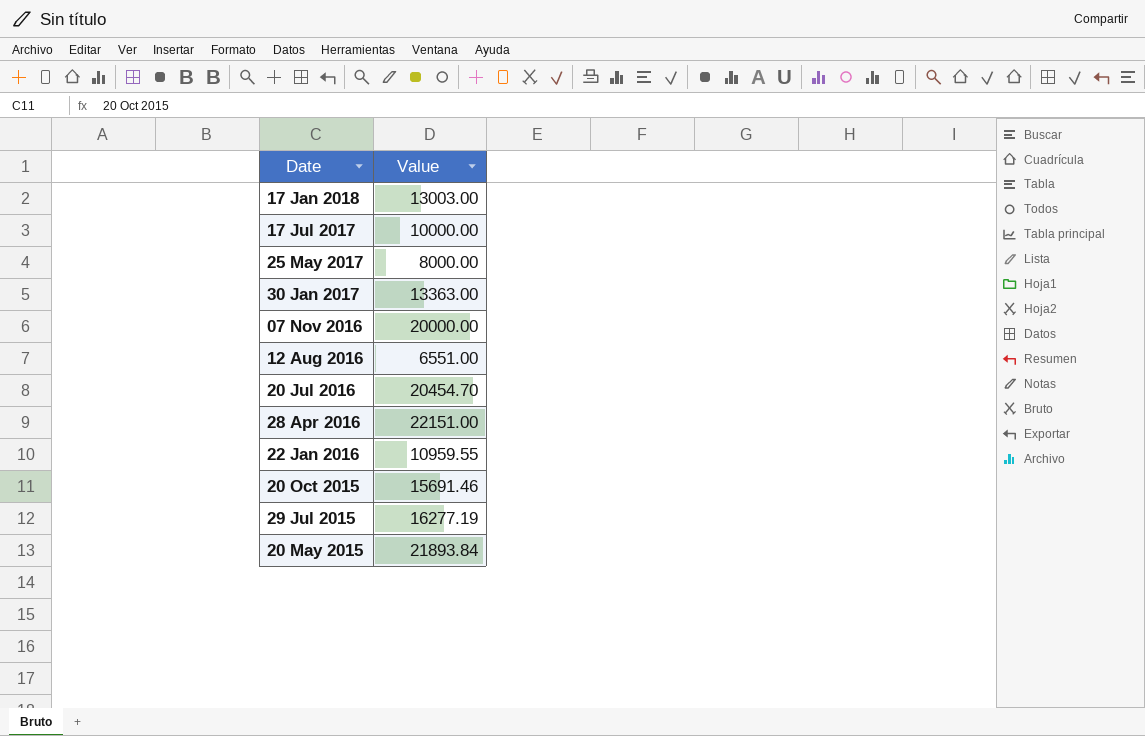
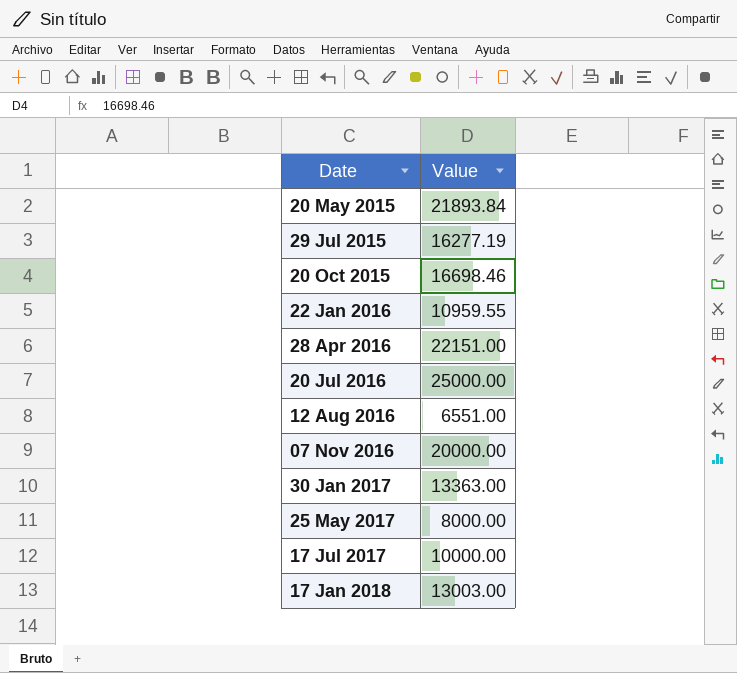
row order: Date descending -> Date ascending
20 Oct 2015 | Value: 15691.46 -> 16698.46
20 Jul 2016 | Value: 20454.70 -> 25000.00

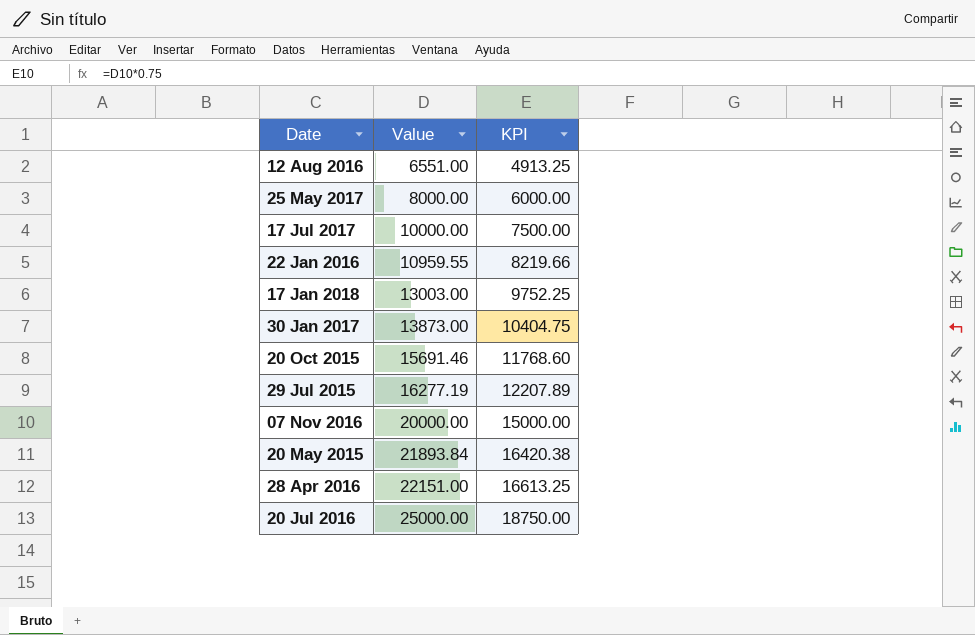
row order: Date ascending -> Value ascending
column KPI | formula: none -> [Value] * 0.75
30 Jan 2017 | Value: 13363.00 -> 13873.00
20 Oct 2015 | Value: 16698.46 -> 15691.46

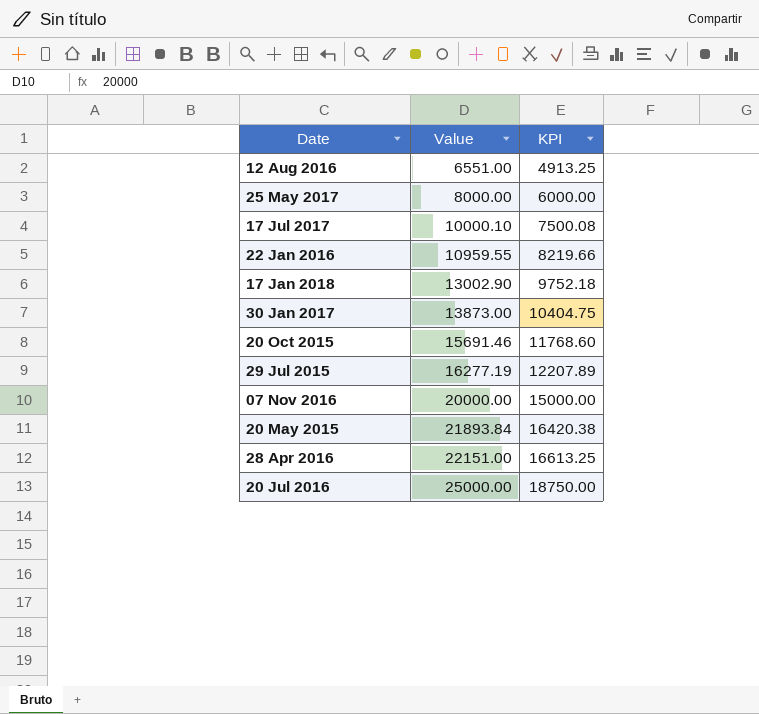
17 Jul 2017 | Value: 10000.00 -> 10000.10
17 Jul 2017 | KPI: 7500.00 -> 7500.08
17 Jan 2018 | Value: 13003.00 -> 13002.90
17 Jan 2018 | KPI: 9752.25 -> 9752.18

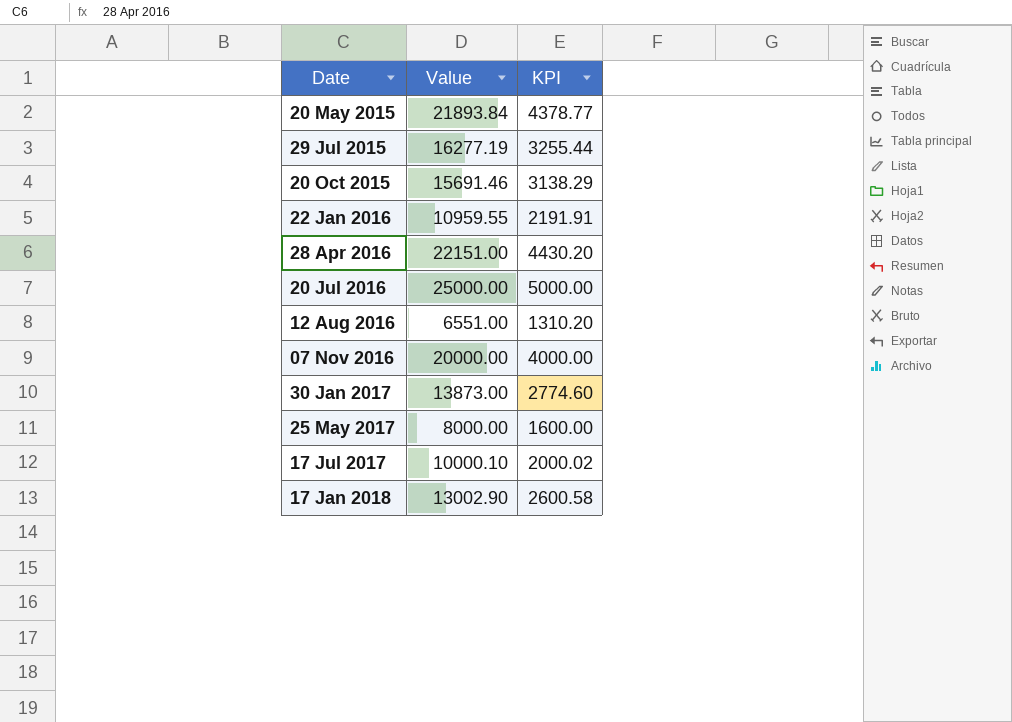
row order: Value ascending -> Date ascending
column KPI | formula: [Value] * 0.75 -> [Value] * 0.2

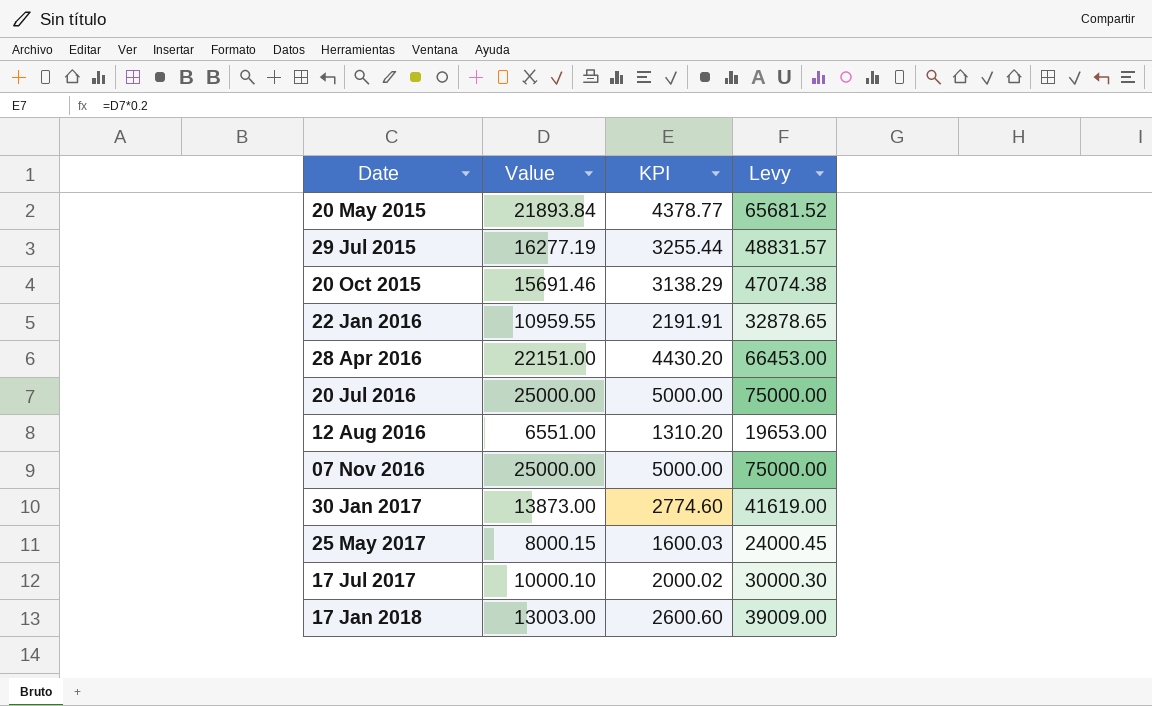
column Levy | formula: none -> [Value] * 3
07 Nov 2016 | Value: 20000.00 -> 25000.00
07 Nov 2016 | KPI: 4000.00 -> 5000.00
25 May 2017 | Value: 8000.00 -> 8000.15
25 May 2017 | KPI: 1600.00 -> 1600.03
17 Jan 2018 | Value: 13002.90 -> 13003.00
17 Jan 2018 | KPI: 2600.58 -> 2600.60

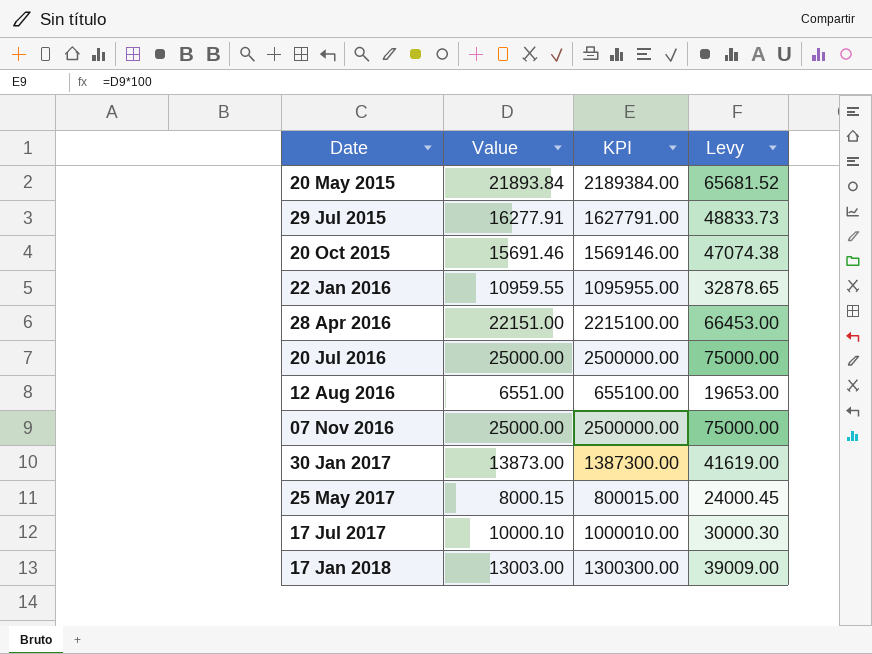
column KPI | formula: [Value] * 0.2 -> [Value] * 100
29 Jul 2015 | Value: 16277.19 -> 16277.91
29 Jul 2015 | Levy: 48831.57 -> 48833.73

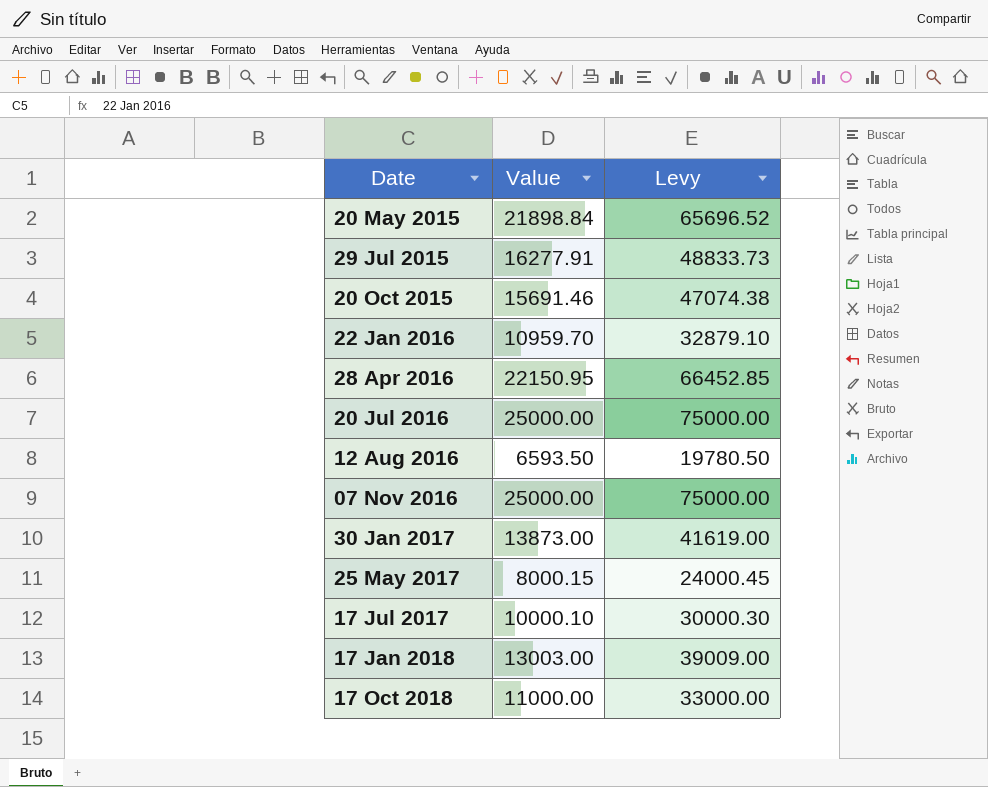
column KPI | formula: [Value] * 100 -> none
20 May 2015 | Value: 21893.84 -> 21898.84
20 May 2015 | Levy: 65681.52 -> 65696.52
22 Jan 2016 | Value: 10959.55 -> 10959.70
22 Jan 2016 | Levy: 32878.65 -> 32879.10
28 Apr 2016 | Value: 22151.00 -> 22150.95
28 Apr 2016 | Levy: 66453.00 -> 66452.85
12 Aug 2016 | Value: 6551.00 -> 6593.50
12 Aug 2016 | Levy: 19653.00 -> 19780.50
row 17 Oct 2018: none -> 11000.00 | 33000.00

